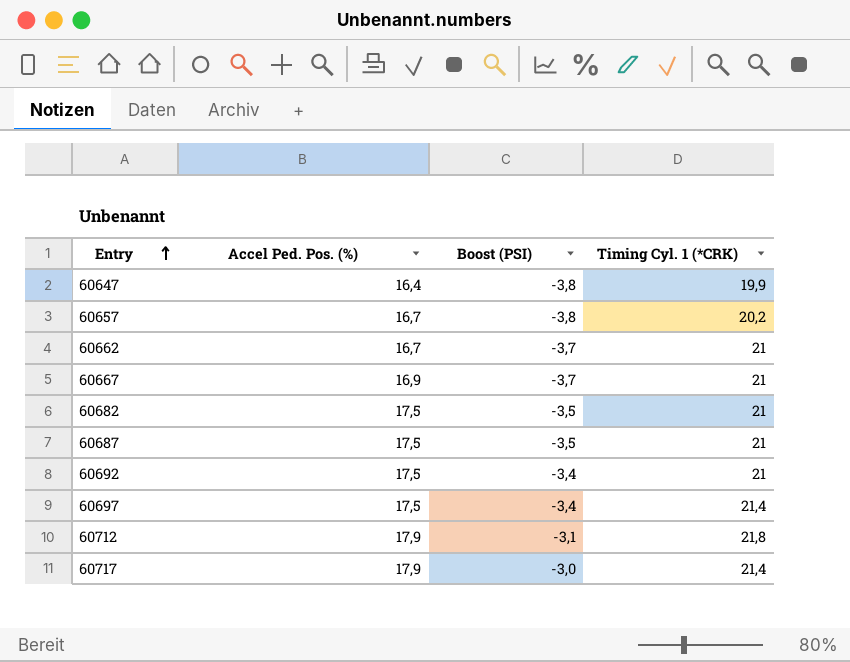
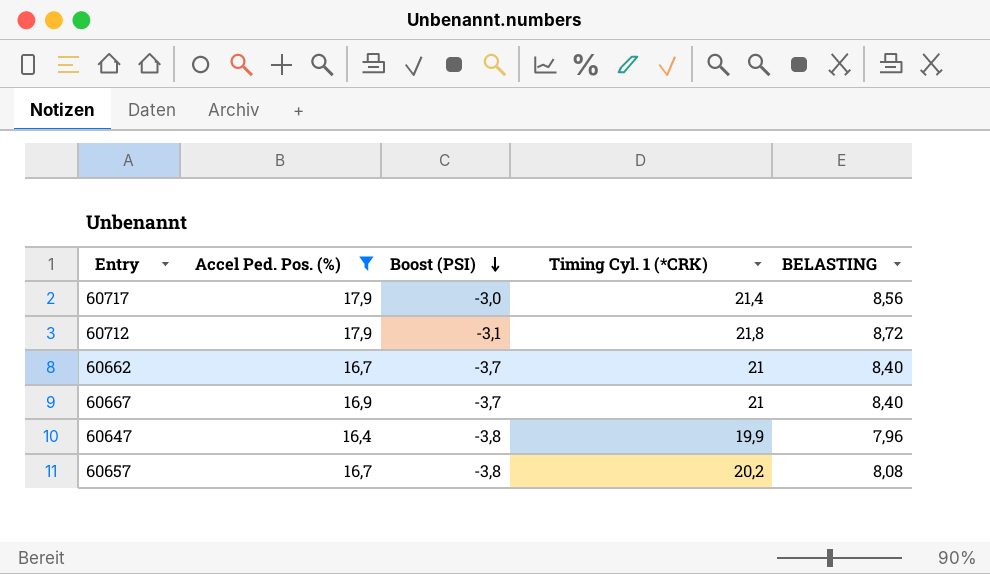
filter: none -> Accel Ped. Pos. (%) != 17,5
row order: Entry ascending -> Boost (PSI) descending
column BELASTING | formula: none -> [Timing Cyl. 1 (*CRK)] * 0,4

